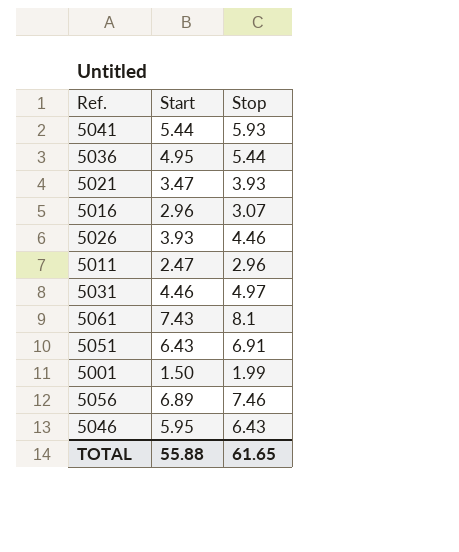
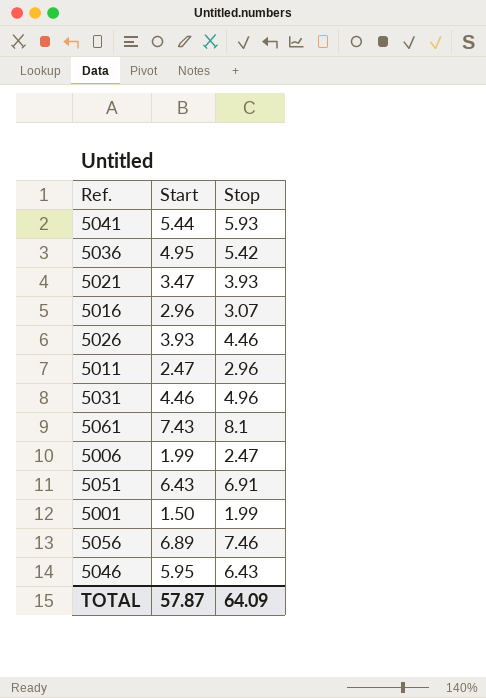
5036 | Stop: 5.44 -> 5.42
5031 | Stop: 4.97 -> 4.96
row 5006: none -> 1.99 | 2.47
TOTAL | Start: 55.88 -> 57.87
TOTAL | Stop: 61.65 -> 64.09

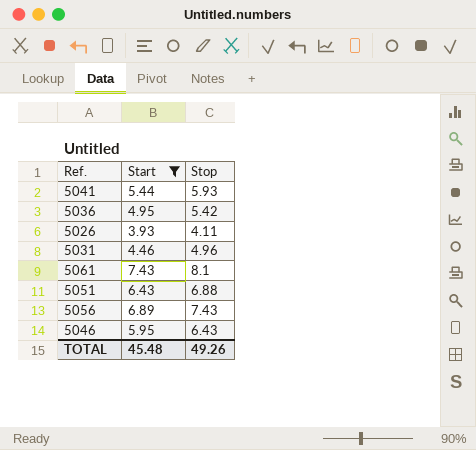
filter: none -> Start >= 3.93
5026 | Stop: 4.46 -> 4.11
5051 | Stop: 6.91 -> 6.88
5056 | Stop: 7.46 -> 7.43
TOTAL | Start: 57.87 -> 45.48
TOTAL | Stop: 64.09 -> 49.26

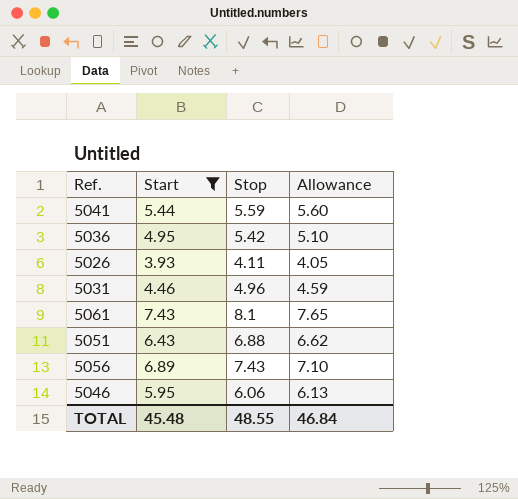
column Allowance | formula: none -> [Start] * 1.03
5041 | Stop: 5.93 -> 5.59
5046 | Stop: 6.43 -> 6.06
TOTAL | Stop: 49.26 -> 48.55

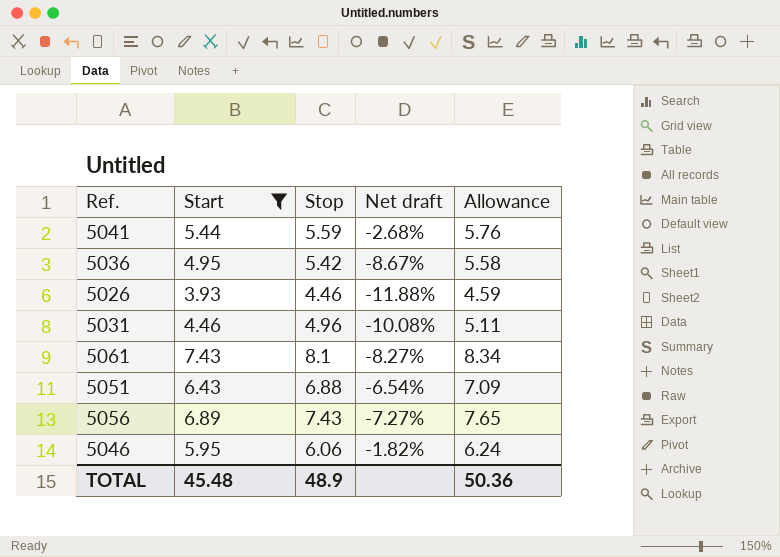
column Net draft | formula: none -> ([Start] - [Stop]) / [Stop]
column Allowance | formula: [Start] * 1.03 -> [Stop] * 1.03
5026 | Stop: 4.11 -> 4.46
TOTAL | Stop: 48.55 -> 48.9
TOTAL | Allowance: 46.84 -> 50.36

